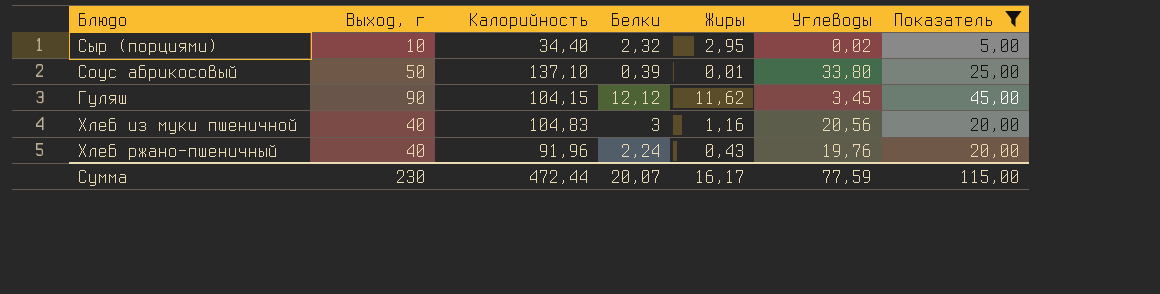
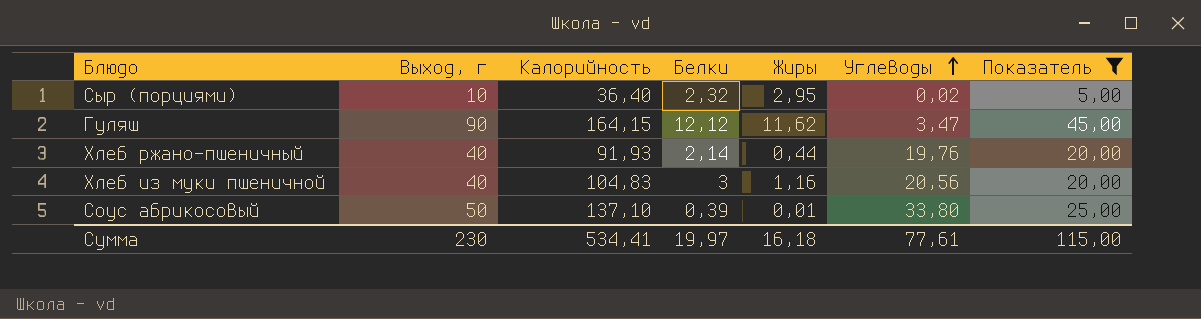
row order: none -> Углеводы ascending
Сыр (порциями) | Калорийность: 34,40 -> 36,40
Гуляш | Калорийность: 104,15 -> 164,15
Гуляш | Углеводы: 3,45 -> 3,47
Хлеб ржано-пшеничный | Калорийность: 91,96 -> 91,93
Хлеб ржано-пшеничный | Белки: 2,24 -> 2,14
Хлеб ржано-пшеничный | Жиры: 0,43 -> 0,44
Сумма | Калорийность: 472,44 -> 534,41
Сумма | Белки: 20,07 -> 19,97
Сумма | Жиры: 16,17 -> 16,18
Сумма | Углеводы: 77,59 -> 77,61

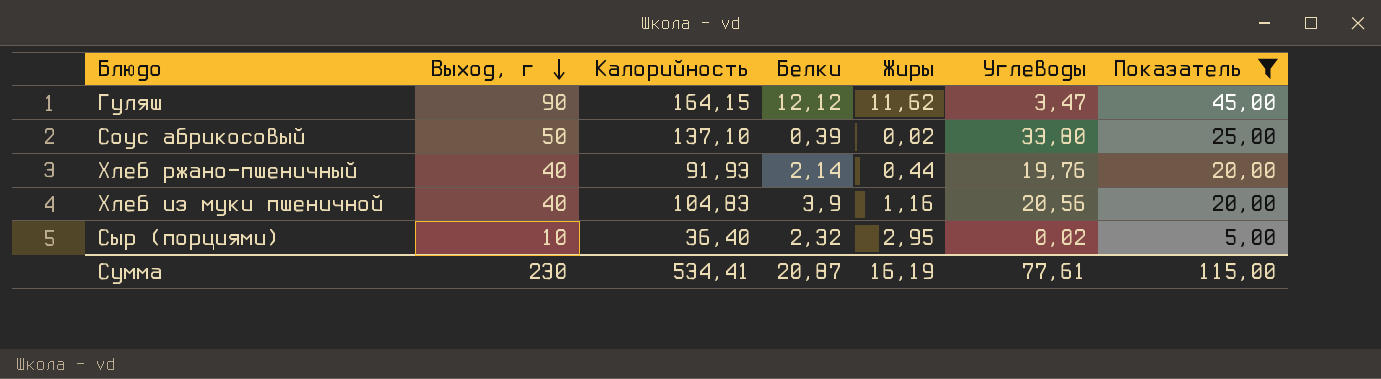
row order: Углеводы ascending -> Выход, г descending
Соус абрикосовый | Жиры: 0,01 -> 0,02
Хлеб из муки пшеничной | Белки: 3 -> 3,9
Сумма | Белки: 19,97 -> 20,87
Сумма | Жиры: 16,18 -> 16,19

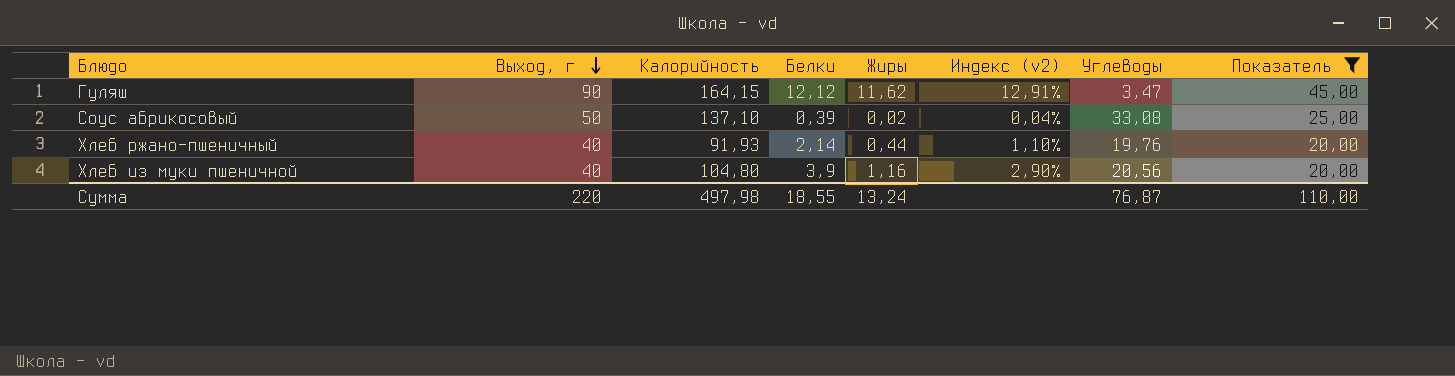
column Индекс (v2) | formula: none -> [Жиры] / [Выход, г]
row Сыр (порциями): 10 | 36,40 | 2,32 | 2,95 | 0,02 | 5,00 -> none
Соус абрикосовый | Углеводы: 33,80 -> 33,08
Хлеб из муки пшеничной | Калорийность: 104,83 -> 104,80
Сумма | Выход, г: 230 -> 220
Сумма | Калорийность: 534,41 -> 497,98
Сумма | Белки: 20,87 -> 18,55
Сумма | Жиры: 16,19 -> 13,24
Сумма | Углеводы: 77,61 -> 76,87
Сумма | Показатель: 115,00 -> 110,00

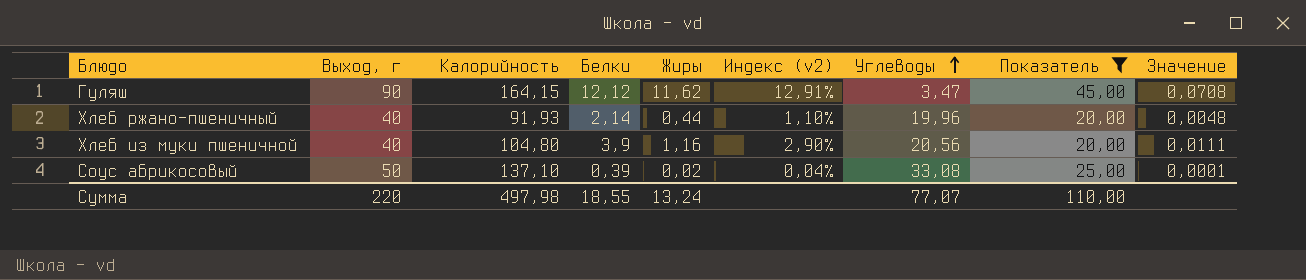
row order: Выход, г descending -> Углеводы ascending
column Значение | formula: none -> [Жиры] / [Калорийность]
Хлеб ржано-пшеничный | Углеводы: 19,76 -> 19,96
Сумма | Углеводы: 76,87 -> 77,07

